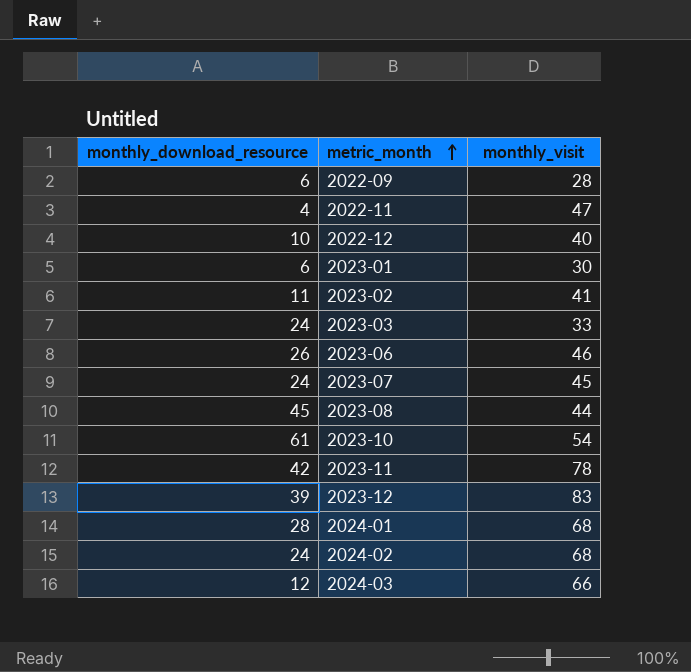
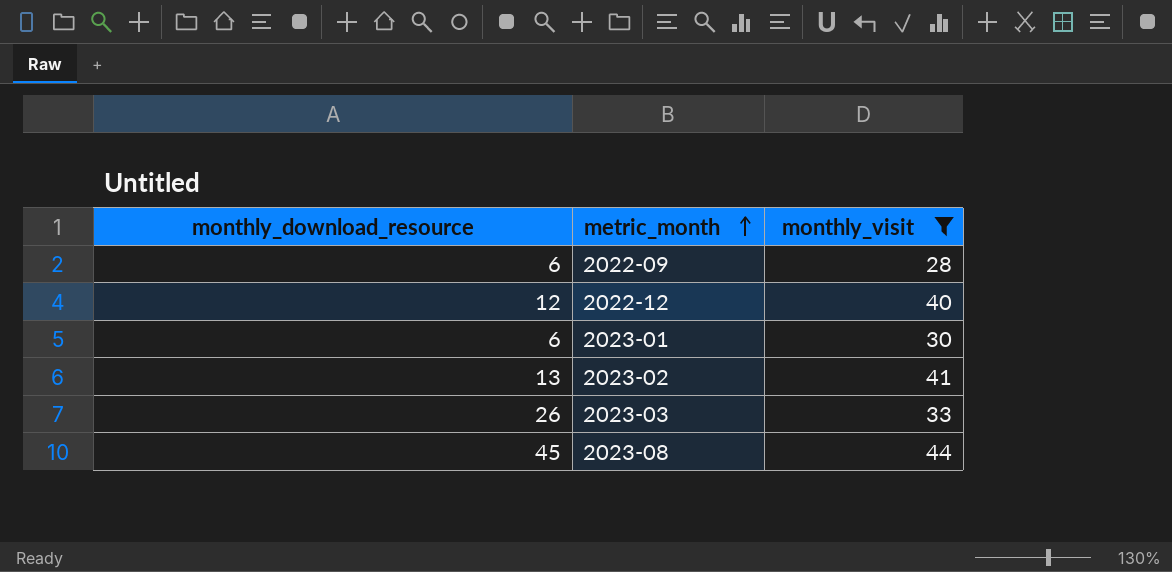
filter: none -> monthly_visit <= 44
2022-12 | monthly_download_resource: 10 -> 12
2023-02 | monthly_download_resource: 11 -> 13
2023-03 | monthly_download_resource: 24 -> 26

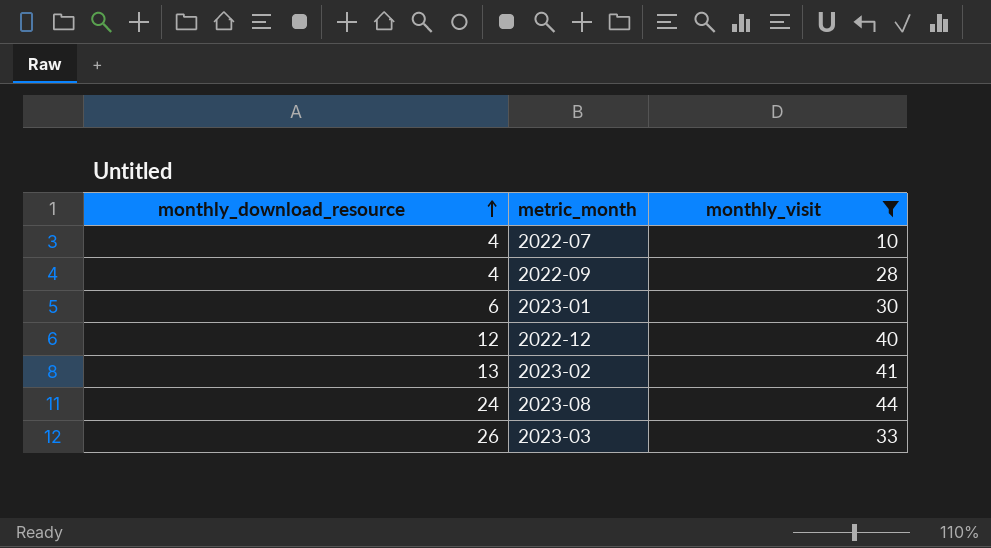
row order: metric_month ascending -> monthly_download_resource ascending
row 2022-07: none -> 4 | 10
2022-09 | monthly_download_resource: 6 -> 4
2023-08 | monthly_download_resource: 45 -> 24

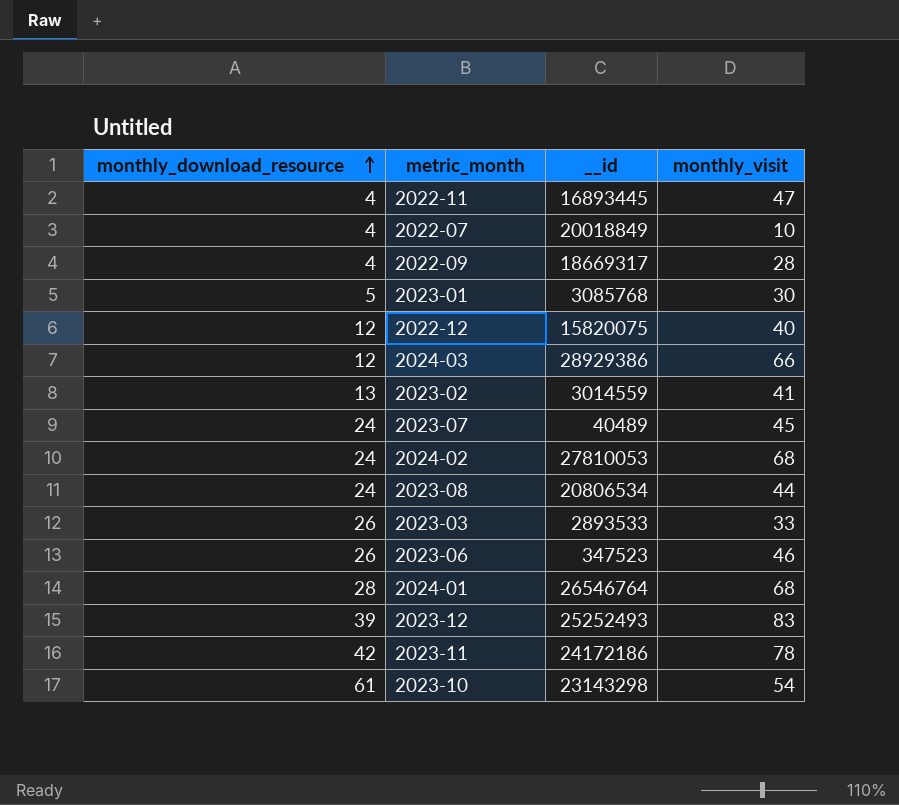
filter: monthly_visit <= 44 -> none
column __id | position: none -> 3
2023-01 | monthly_download_resource: 6 -> 5

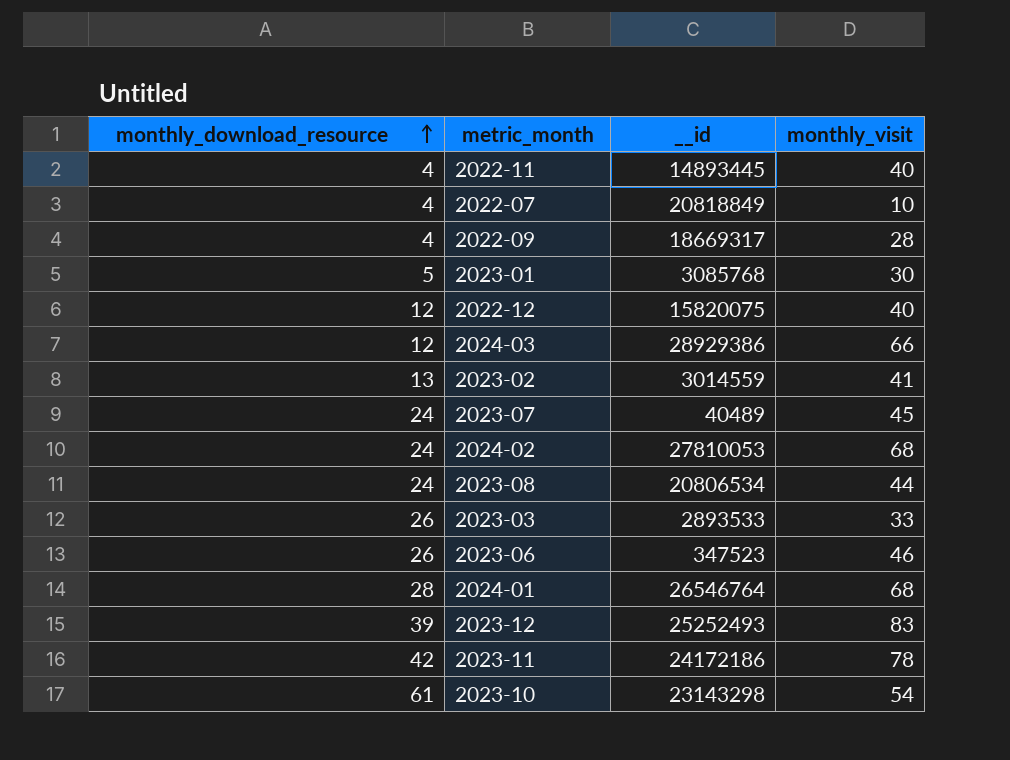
2022-11 | __id: 16893445 -> 14893445
2022-11 | monthly_visit: 47 -> 40
2022-07 | __id: 20018849 -> 20818849

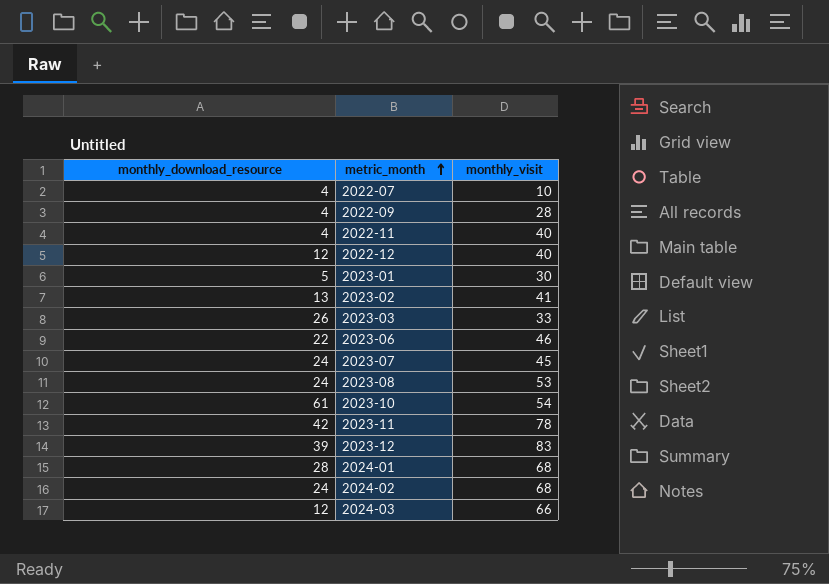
row order: monthly_download_resource ascending -> metric_month ascending
column __id | position: 3 -> none
2023-06 | monthly_download_resource: 26 -> 22
2023-08 | monthly_visit: 44 -> 53

